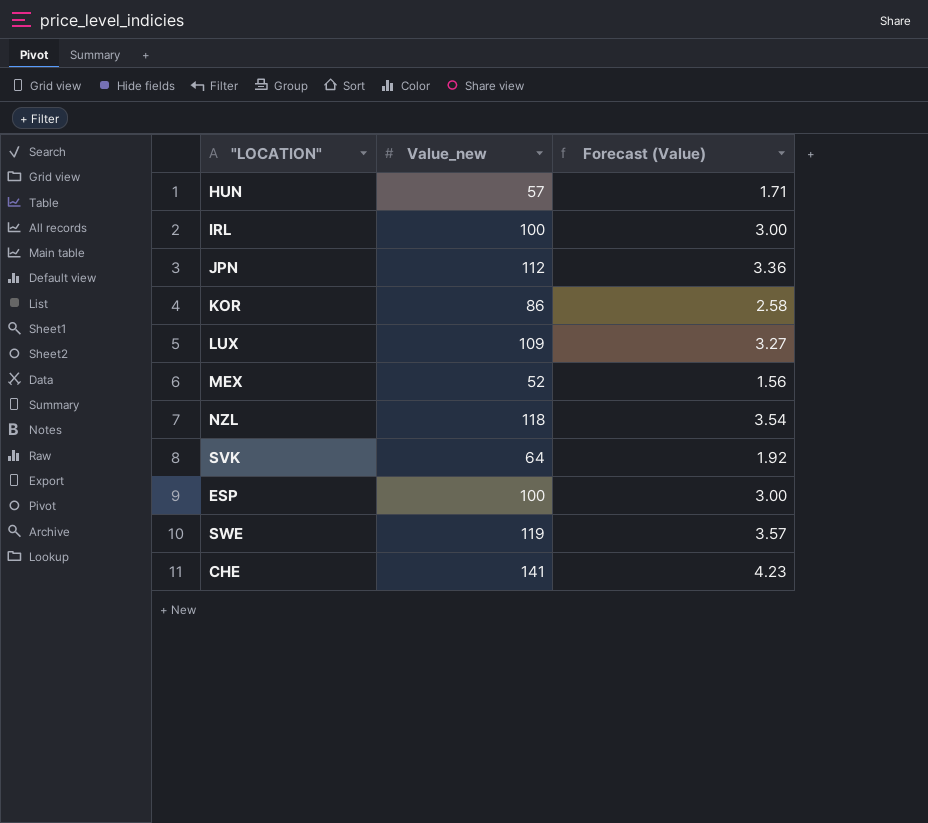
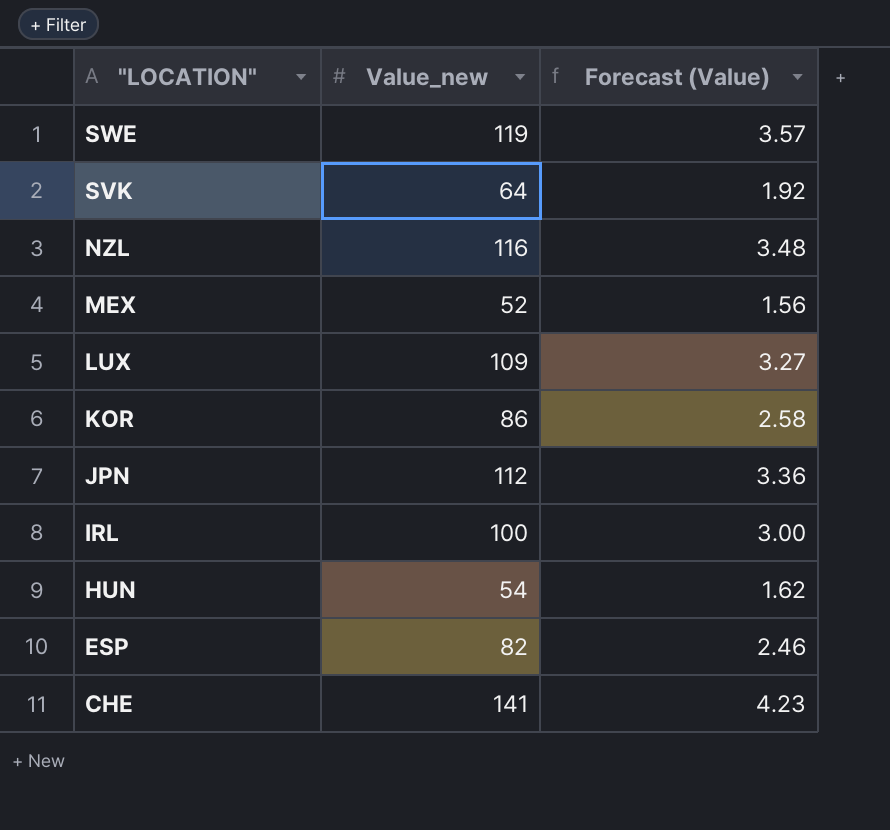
row order: none -> "LOCATION" descending
NZL | Value_new: 118 -> 116
NZL | Forecast (Value): 3.54 -> 3.48
HUN | Value_new: 57 -> 54
HUN | Forecast (Value): 1.71 -> 1.62
ESP | Value_new: 100 -> 82
ESP | Forecast (Value): 3.00 -> 2.46

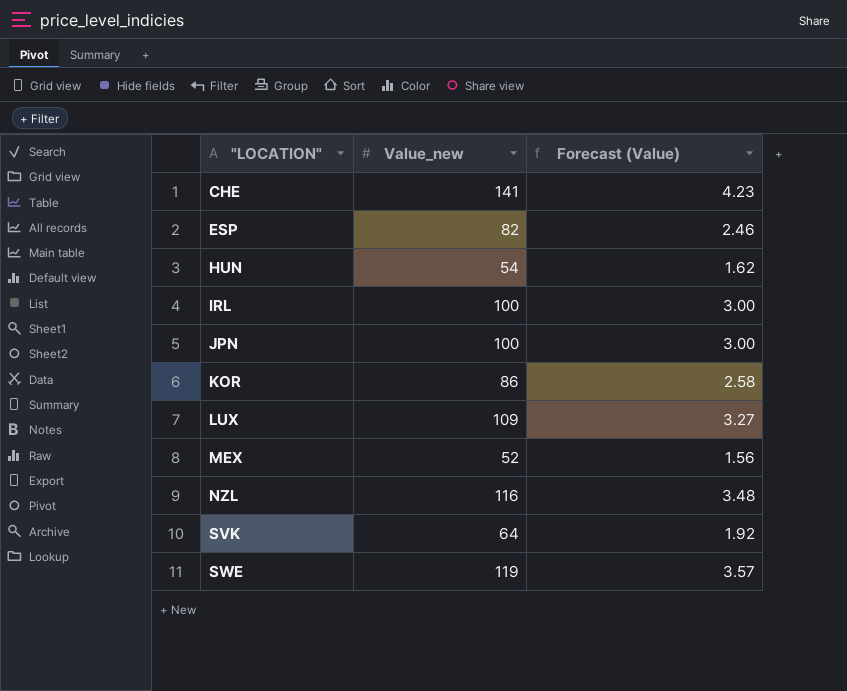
row order: "LOCATION" descending -> "LOCATION" ascending
JPN | Value_new: 112 -> 100
JPN | Forecast (Value): 3.36 -> 3.00

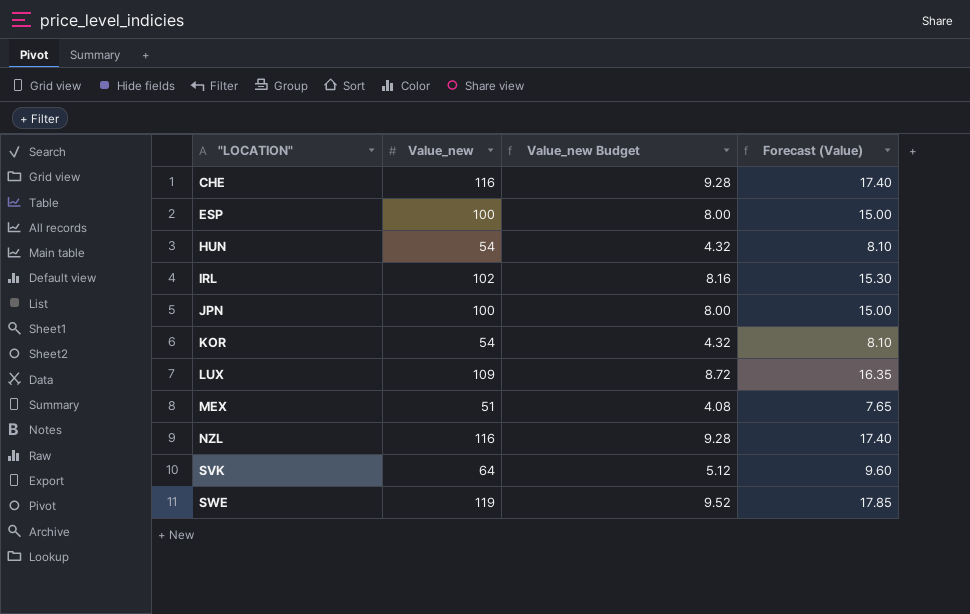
column Value_new Budget | formula: none -> [Value_new] * 0.08
column Forecast (Value) | formula: [Value_new] * 0.03 -> [Value_new] * 0.15
CHE | Value_new: 141 -> 116
ESP | Value_new: 82 -> 100
IRL | Value_new: 100 -> 102
KOR | Value_new: 86 -> 54
MEX | Value_new: 52 -> 51

